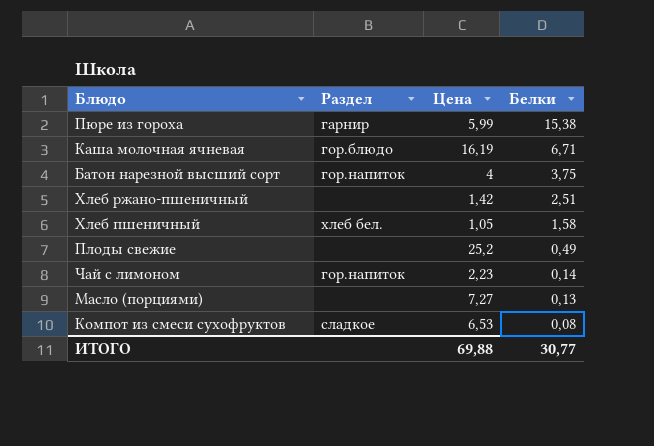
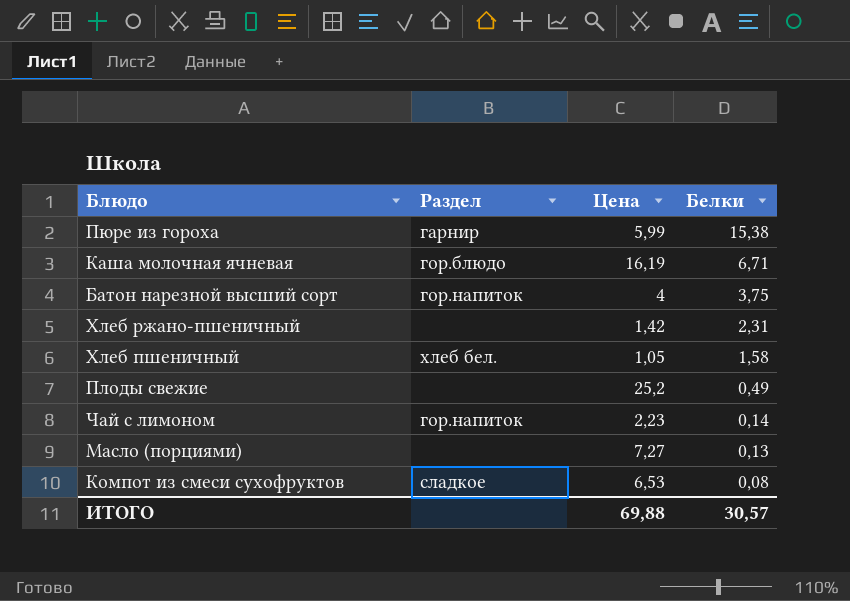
Хлеб ржано-пшеничный | Белки: 2,51 -> 2,31
ИТОГО | Белки: 30,77 -> 30,57

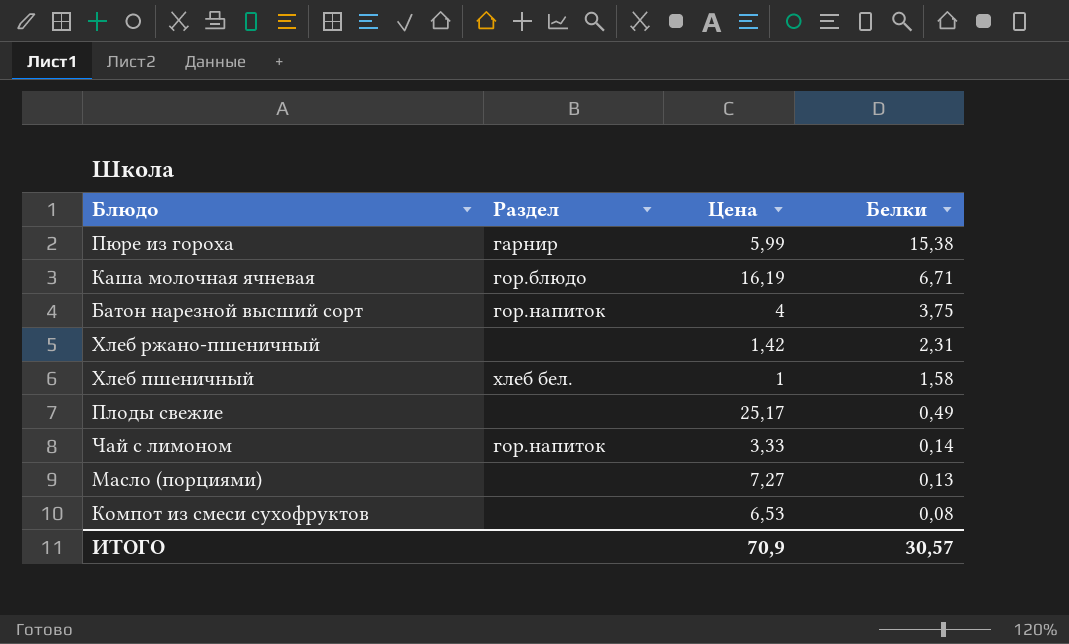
Хлеб пшеничный | Цена: 1,05 -> 1
Плоды свежие | Цена: 25,2 -> 25,17
Чай с лимоном | Цена: 2,23 -> 3,33
Компот из смеси сухофруктов | Раздел: сладкое -> none
ИТОГО | Цена: 69,88 -> 70,9

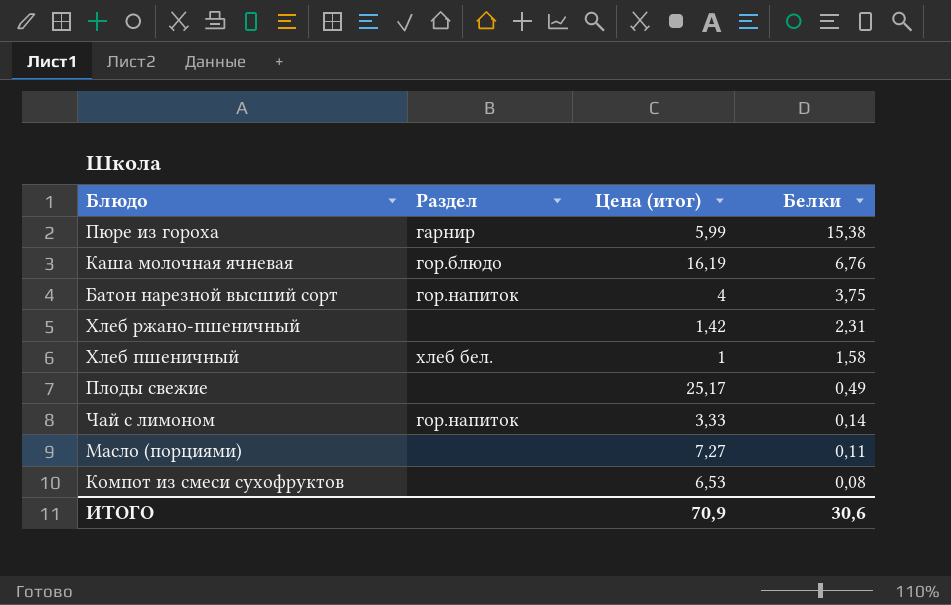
column name: Цена -> Цена (итог)
Каша молочная ячневая | Белки: 6,71 -> 6,76
Масло (порциями) | Белки: 0,13 -> 0,11
ИТОГО | Белки: 30,57 -> 30,6

